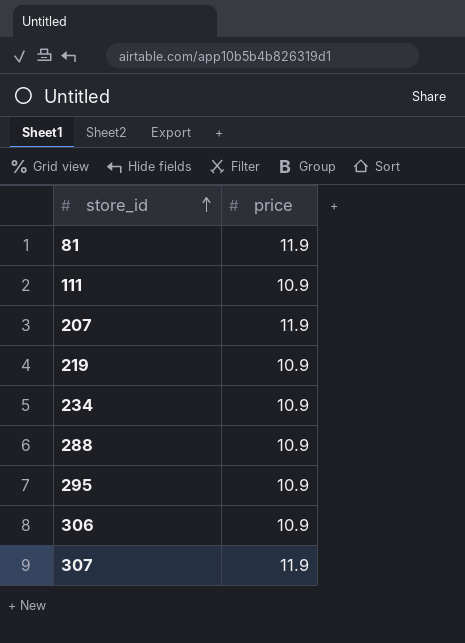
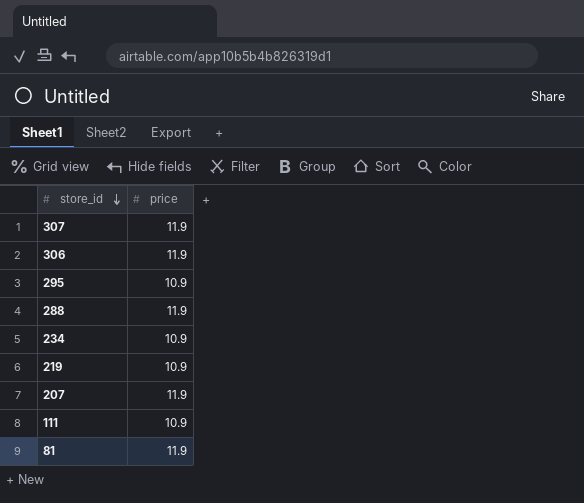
row order: store_id ascending -> store_id descending
306 | price: 10.9 -> 11.9
288 | price: 10.9 -> 11.9

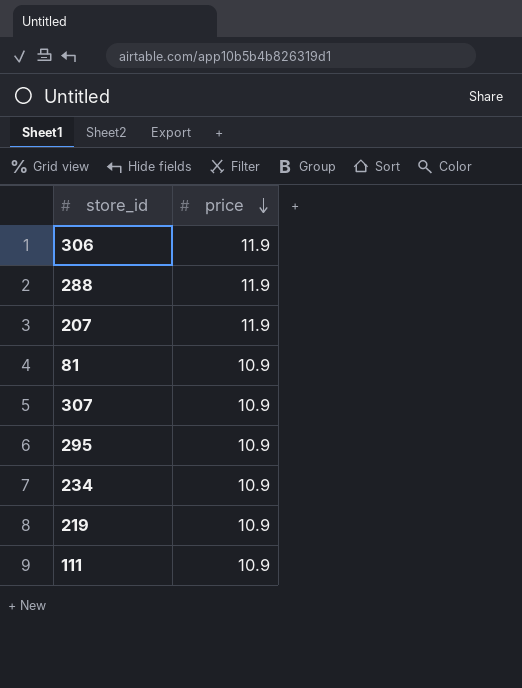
row order: store_id descending -> price descending
81 | price: 11.9 -> 10.9
307 | price: 11.9 -> 10.9

